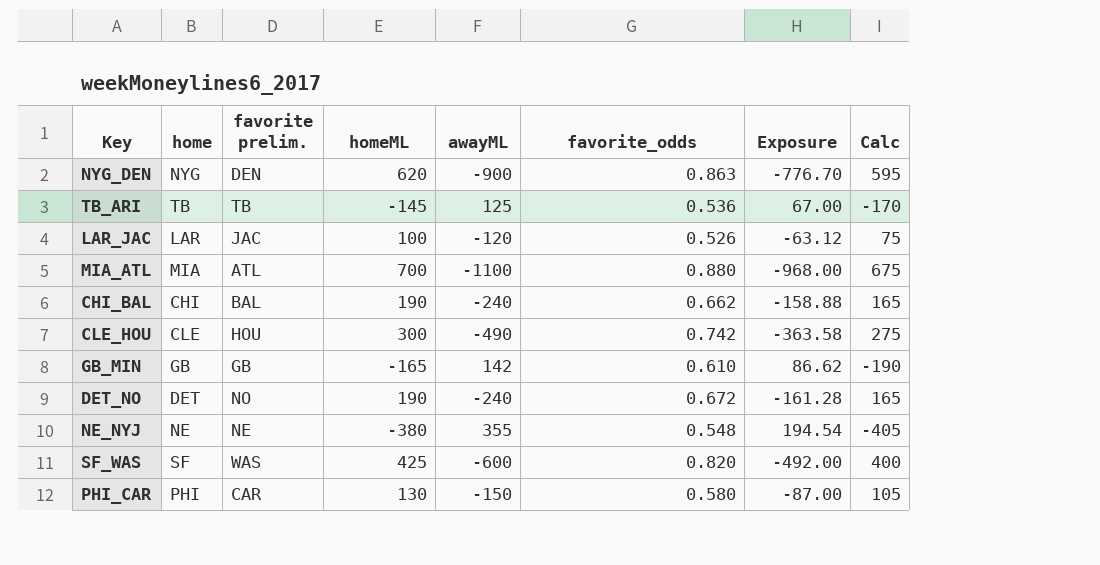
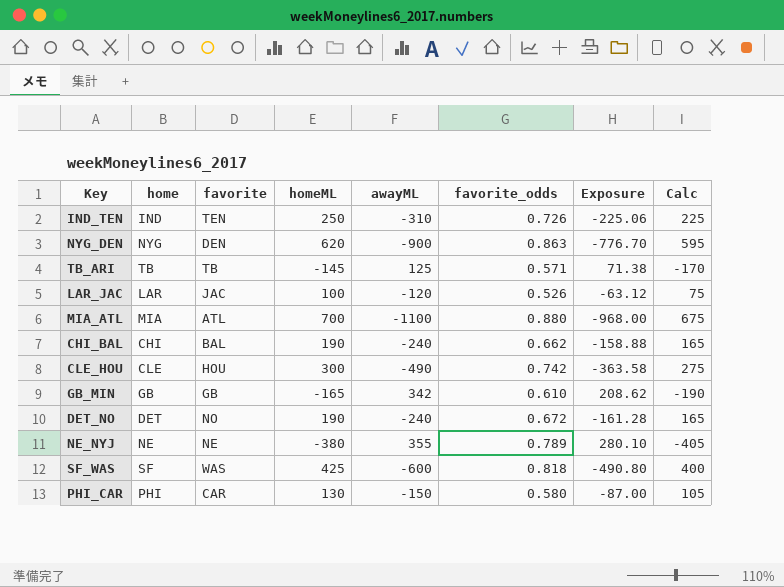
column name: favorite prelim. -> favorite
row IND_TEN: none -> IND | TEN | 250 | -310 | 0.726 | -225.06 | 225
TB_ARI | favorite_odds: 0.536 -> 0.571
TB_ARI | Exposure: 67.00 -> 71.38
GB_MIN | awayML: 142 -> 342
GB_MIN | Exposure: 86.62 -> 208.62
NE_NYJ | favorite_odds: 0.548 -> 0.789
NE_NYJ | Exposure: 194.54 -> 280.10
SF_WAS | favorite_odds: 0.820 -> 0.818
SF_WAS | Exposure: -492.00 -> -490.80

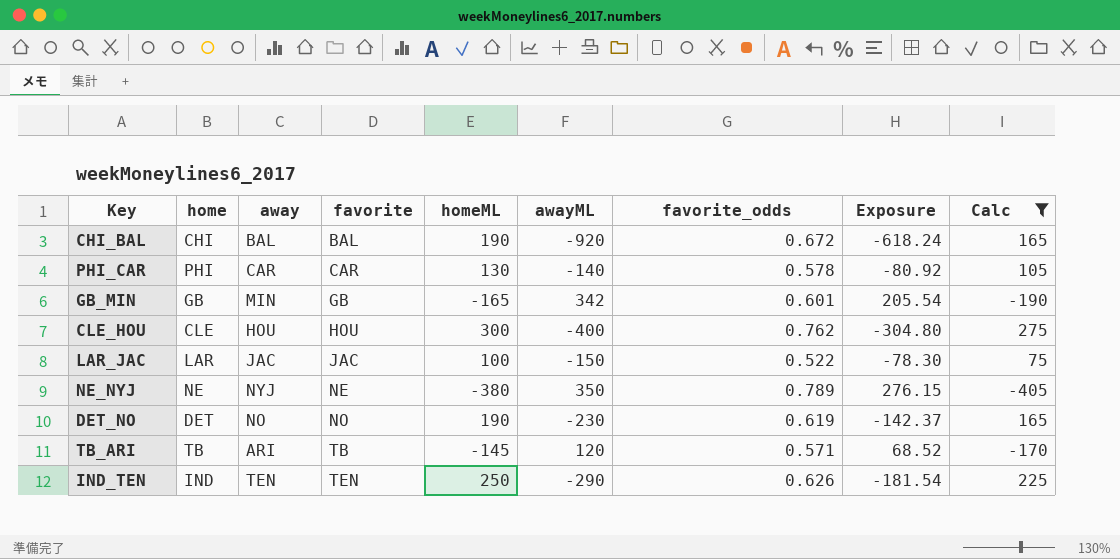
filter: none -> Calc <= 275
row order: none -> favorite ascending
column away | position: none -> 3
CHI_BAL | awayML: -240 -> -920
CHI_BAL | favorite_odds: 0.662 -> 0.672
CHI_BAL | Exposure: -158.88 -> -618.24
PHI_CAR | awayML: -150 -> -140
PHI_CAR | favorite_odds: 0.580 -> 0.578
PHI_CAR | Exposure: -87.00 -> -80.92
GB_MIN | favorite_odds: 0.610 -> 0.601
GB_MIN | Exposure: 208.62 -> 205.54
CLE_HOU | awayML: -490 -> -400
CLE_HOU | favorite_odds: 0.742 -> 0.762
CLE_HOU | Exposure: -363.58 -> -304.80
LAR_JAC | awayML: -120 -> -150
LAR_JAC | favorite_odds: 0.526 -> 0.522
LAR_JAC | Exposure: -63.12 -> -78.30
NE_NYJ | awayML: 355 -> 350
NE_NYJ | Exposure: 280.10 -> 276.15
DET_NO | awayML: -240 -> -230
DET_NO | favorite_odds: 0.672 -> 0.619
DET_NO | Exposure: -161.28 -> -142.37
TB_ARI | awayML: 125 -> 120
TB_ARI | Exposure: 71.38 -> 68.52
IND_TEN | awayML: -310 -> -290
IND_TEN | favorite_odds: 0.726 -> 0.626
IND_TEN | Exposure: -225.06 -> -181.54

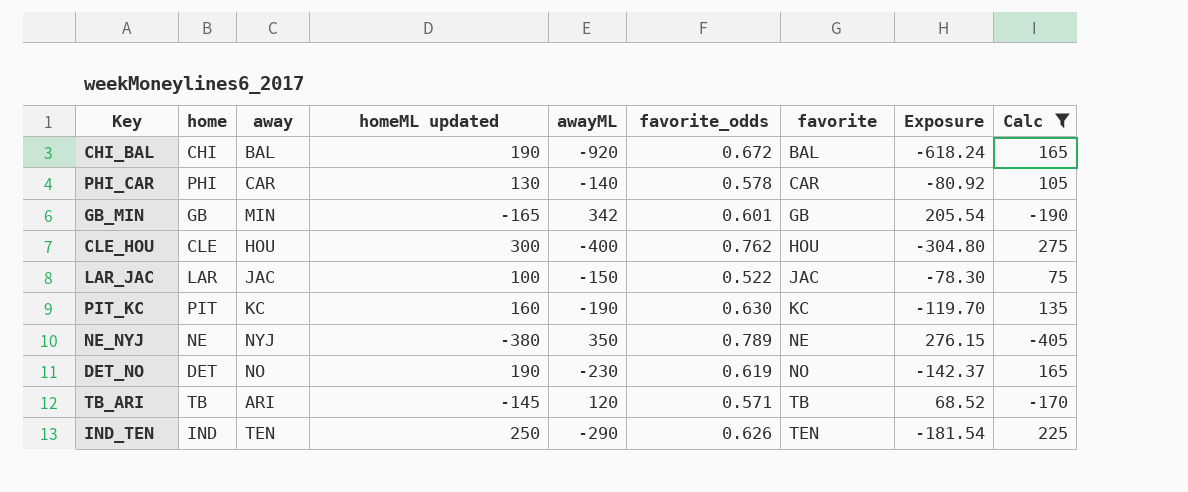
column name: homeML -> homeML updated
column favorite | position: 4 -> 7
row PIT_KC: none -> PIT | KC | 160 | -190 | 0.630 | KC | -119.70 | 135

